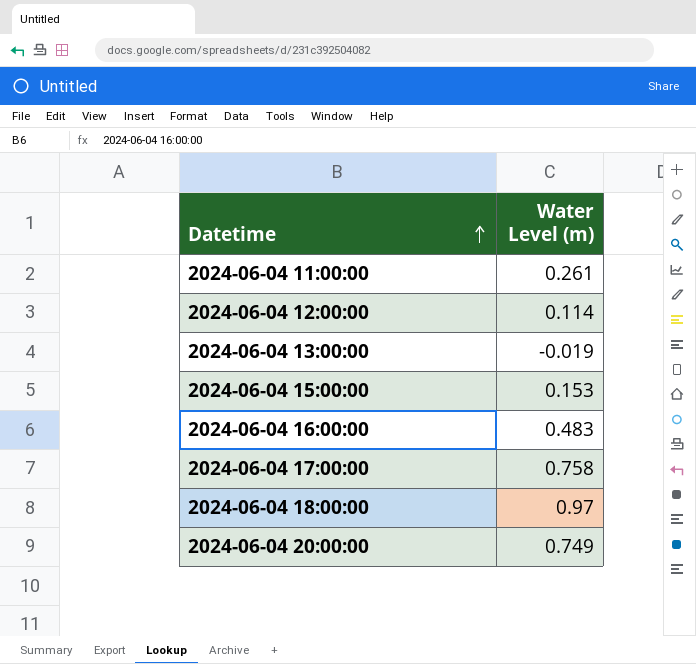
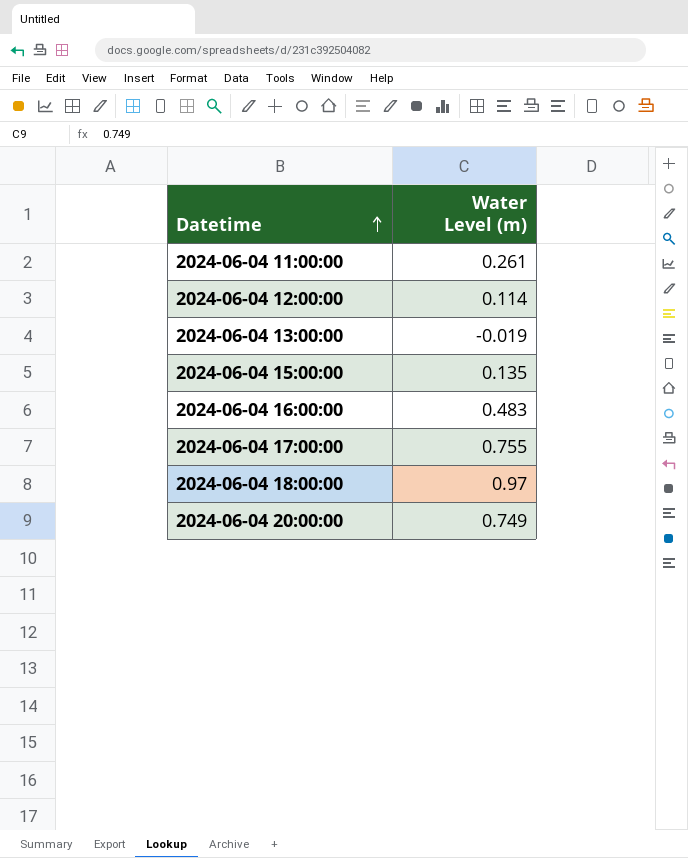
2024-06-04 15:00:00 | Water Level (m): 0.153 -> 0.135
2024-06-04 17:00:00 | Water Level (m): 0.758 -> 0.755

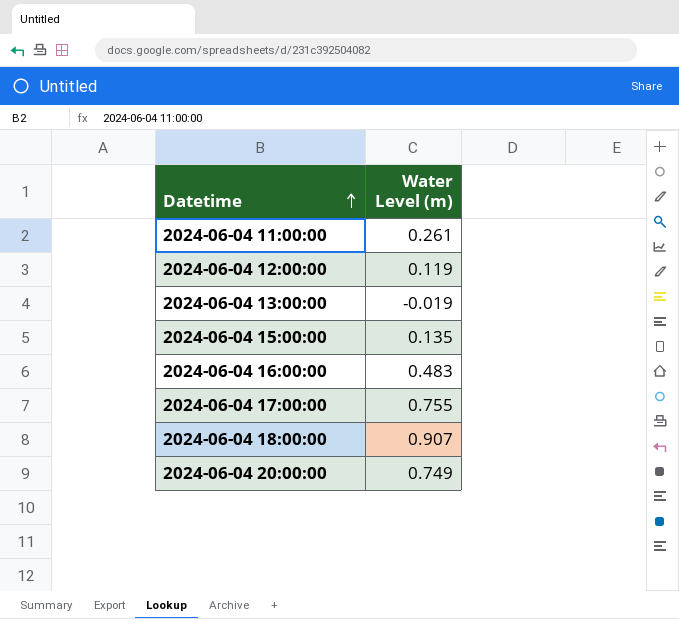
2024-06-04 12:00:00 | Water Level (m): 0.114 -> 0.119
2024-06-04 18:00:00 | Water Level (m): 0.97 -> 0.907

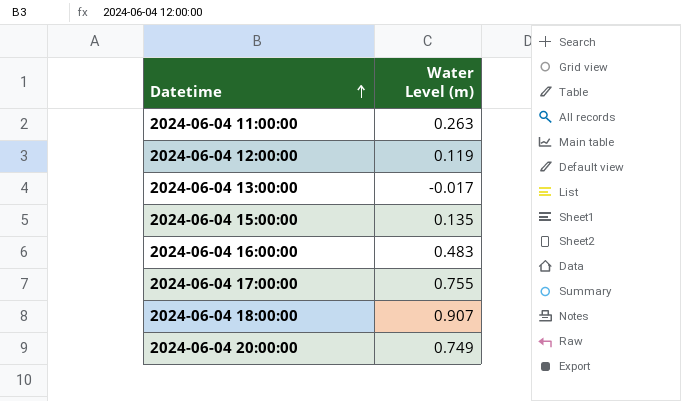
2024-06-04 11:00:00 | Water Level (m): 0.261 -> 0.263
2024-06-04 13:00:00 | Water Level (m): -0.019 -> -0.017

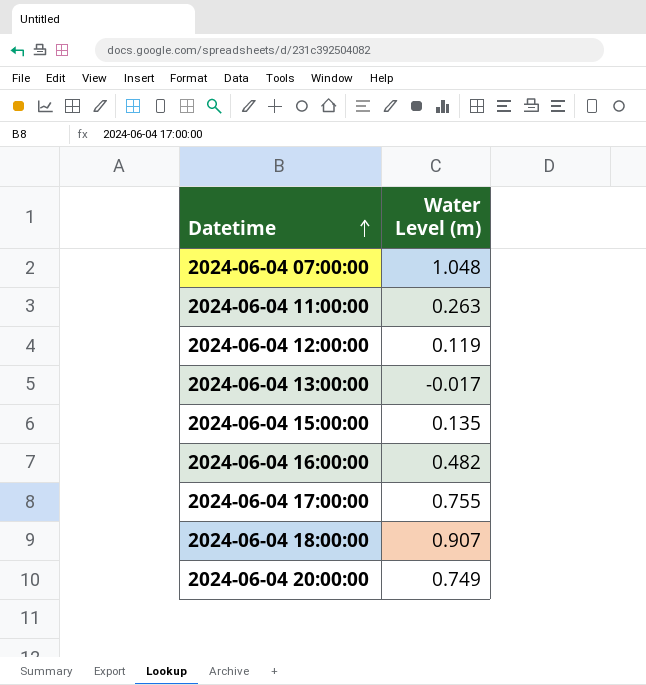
row 2024-06-04 07:00:00: none -> 1.048
2024-06-04 16:00:00 | Water Level (m): 0.483 -> 0.482

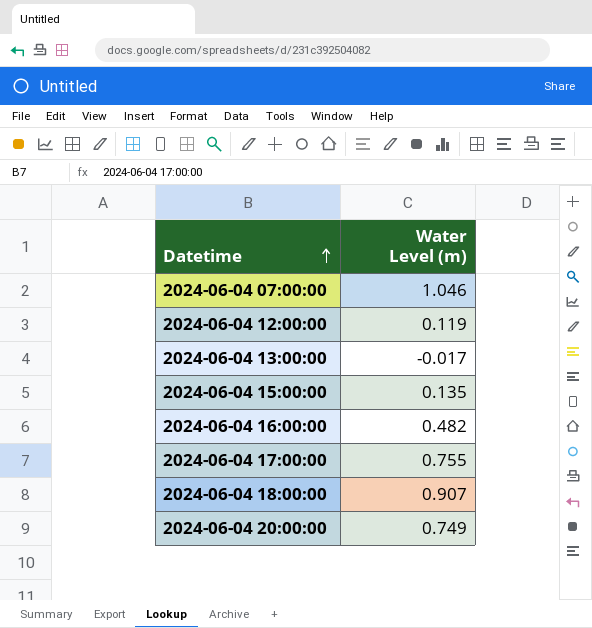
row 2024-06-04 11:00:00: 0.263 -> none
2024-06-04 07:00:00 | Water Level (m): 1.048 -> 1.046

